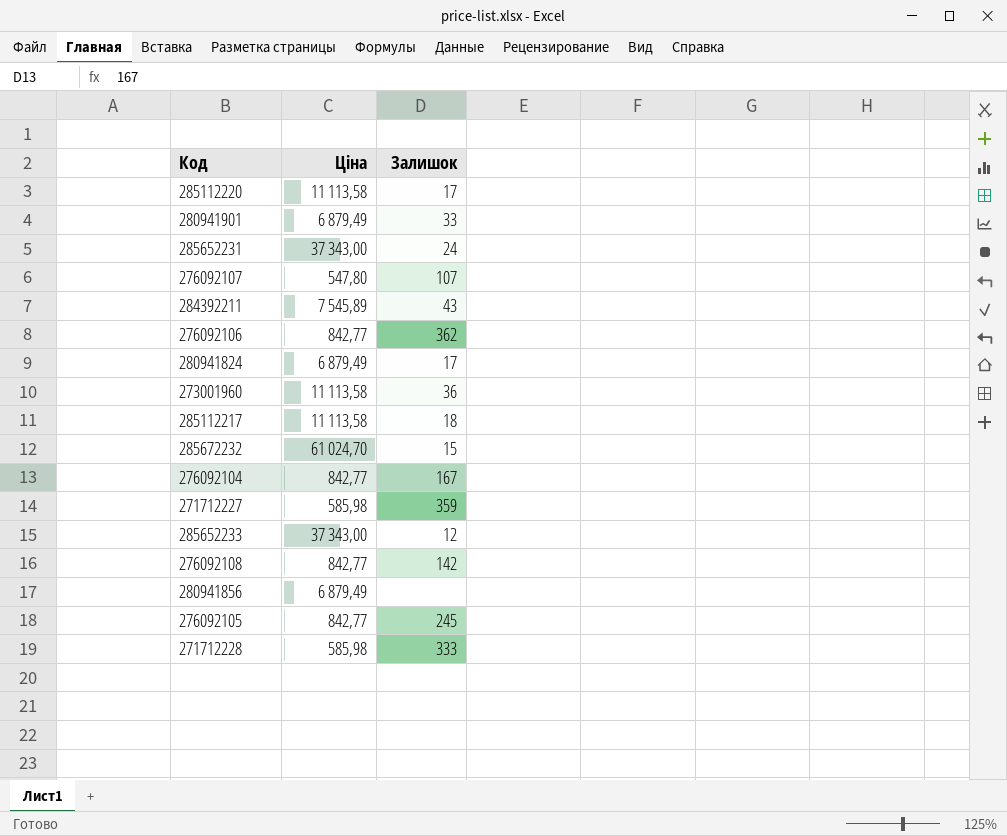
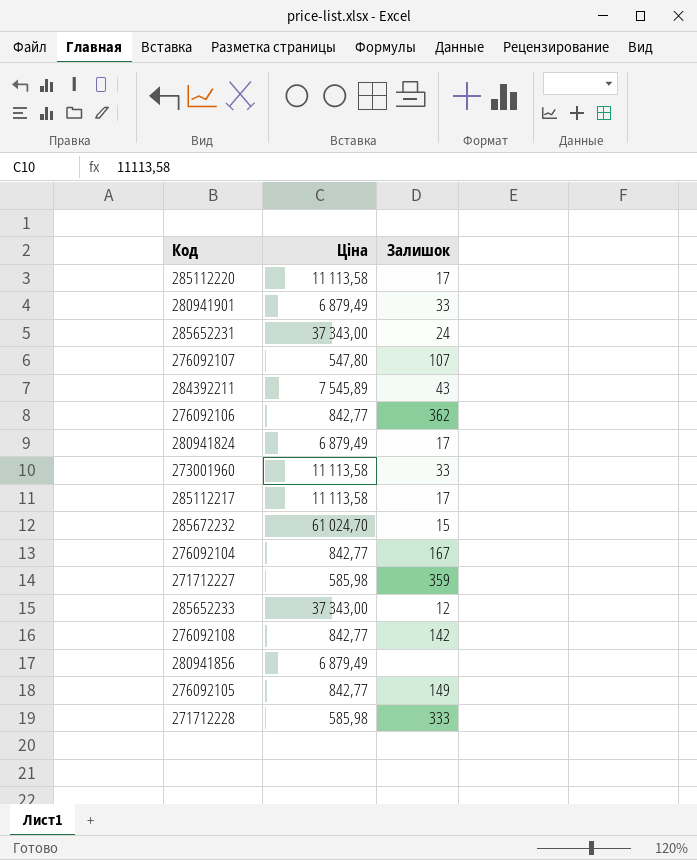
273001960 | Залишок: 36 -> 33
285112217 | Залишок: 18 -> 17
276092105 | Залишок: 245 -> 149

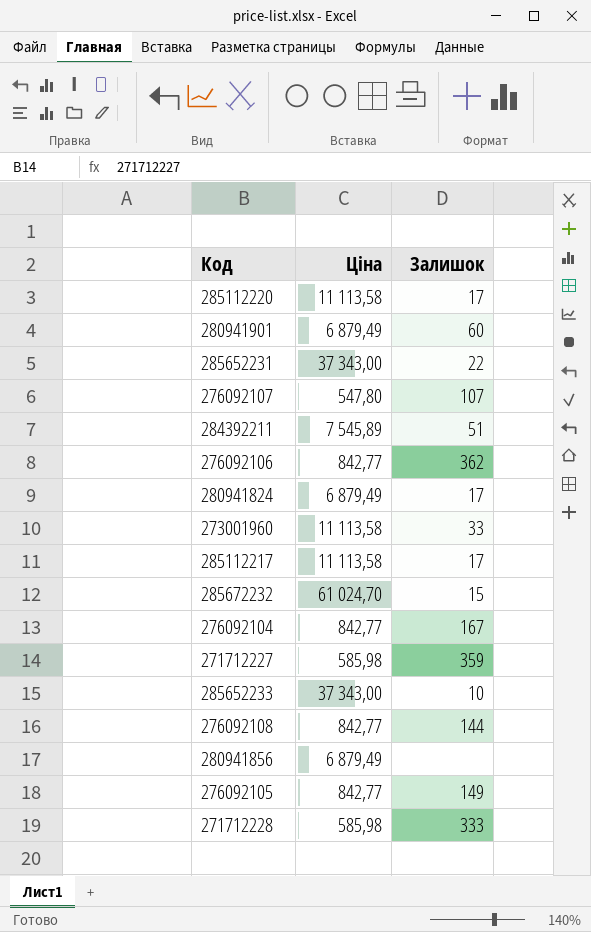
280941901 | Залишок: 33 -> 60
285652231 | Залишок: 24 -> 22
284392211 | Залишок: 43 -> 51
285652233 | Залишок: 12 -> 10
276092108 | Залишок: 142 -> 144

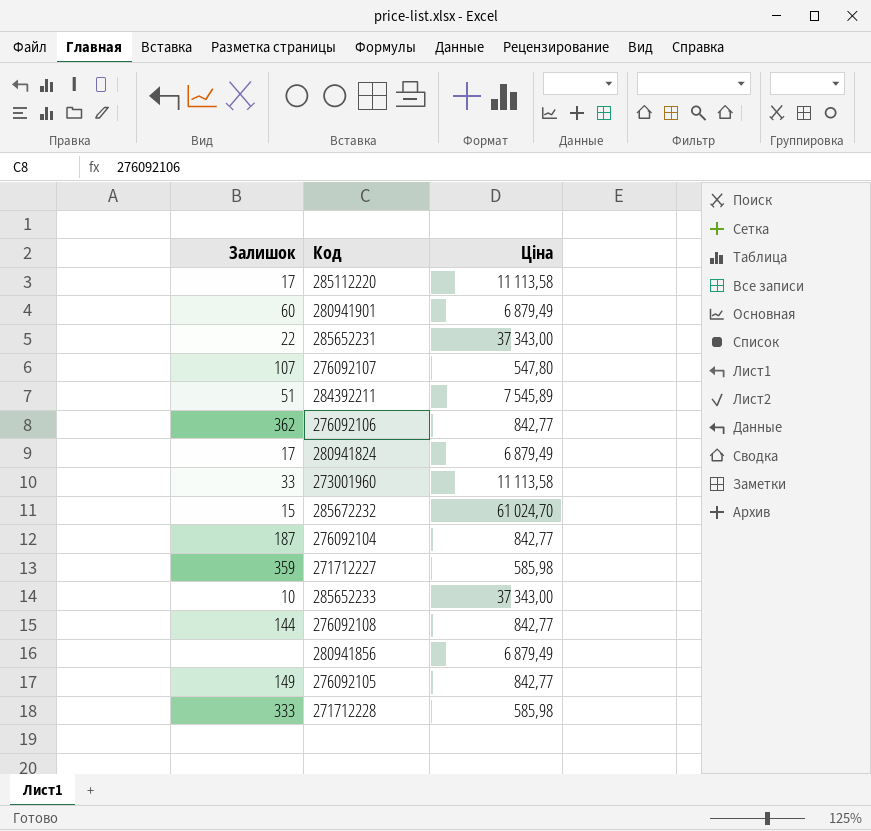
column Залишок | position: 3 -> 1
row 285112217: 11 113,58 | 17 -> none
276092104 | Залишок: 167 -> 187

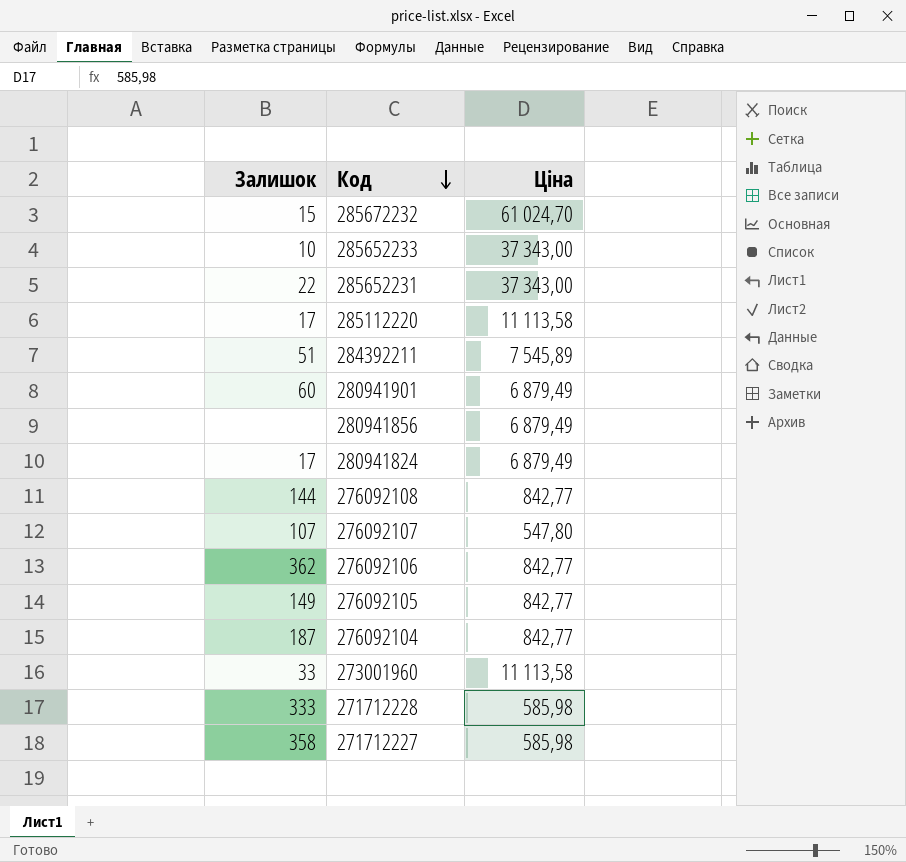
row order: none -> Код descending
271712227 | Залишок: 359 -> 358

